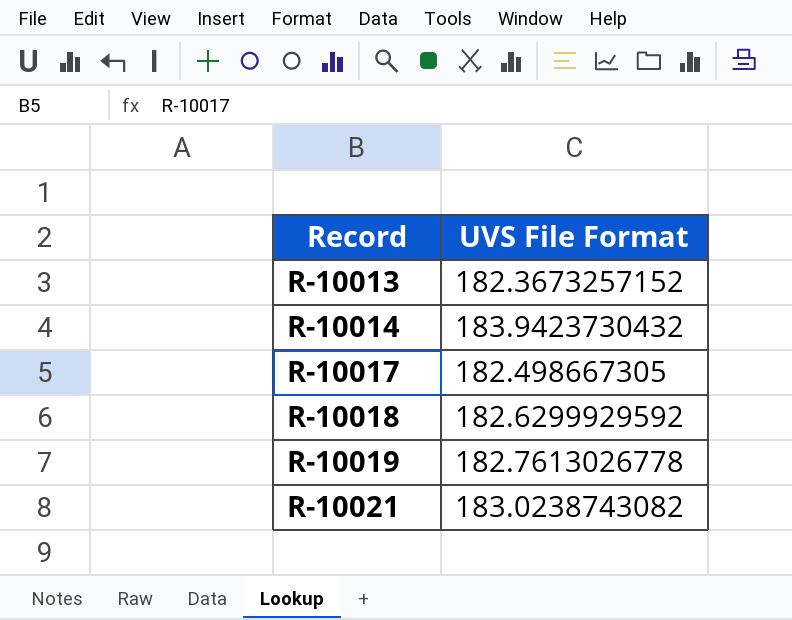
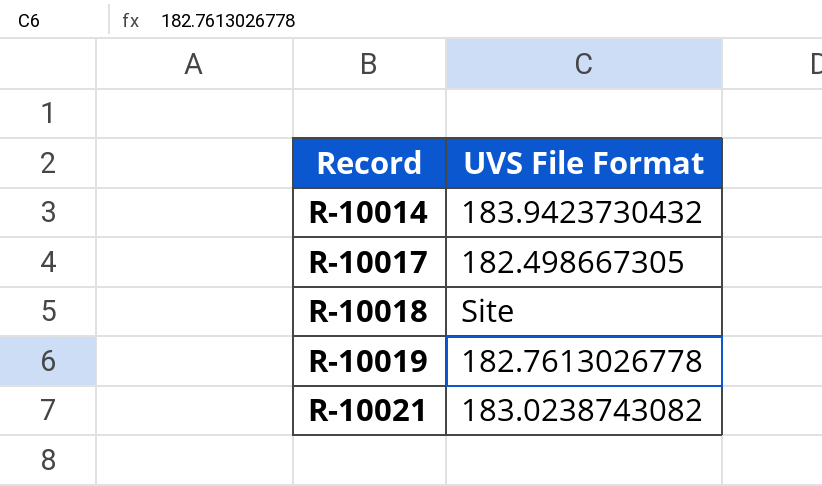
row R-10013: 182.3673257152 -> none
R-10018 | UVS File Format: 182.6299929592 -> Site

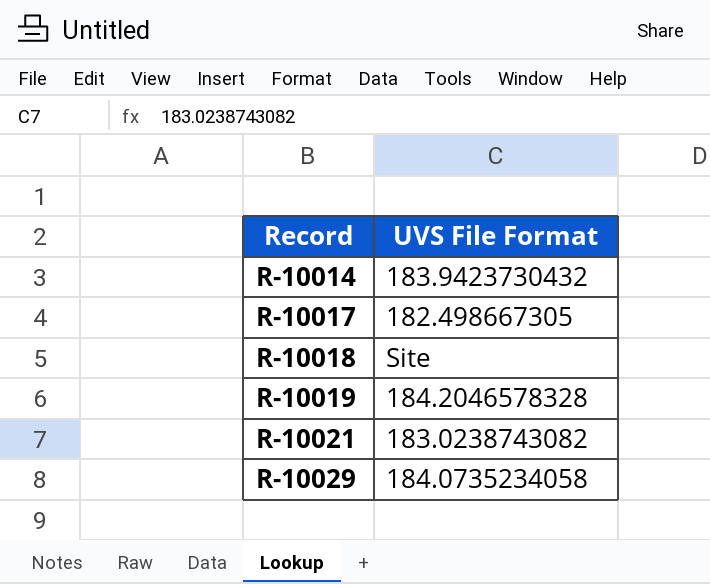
R-10019 | UVS File Format: 182.7613026778 -> 184.2046578328
row R-10029: none -> 184.0735234058

